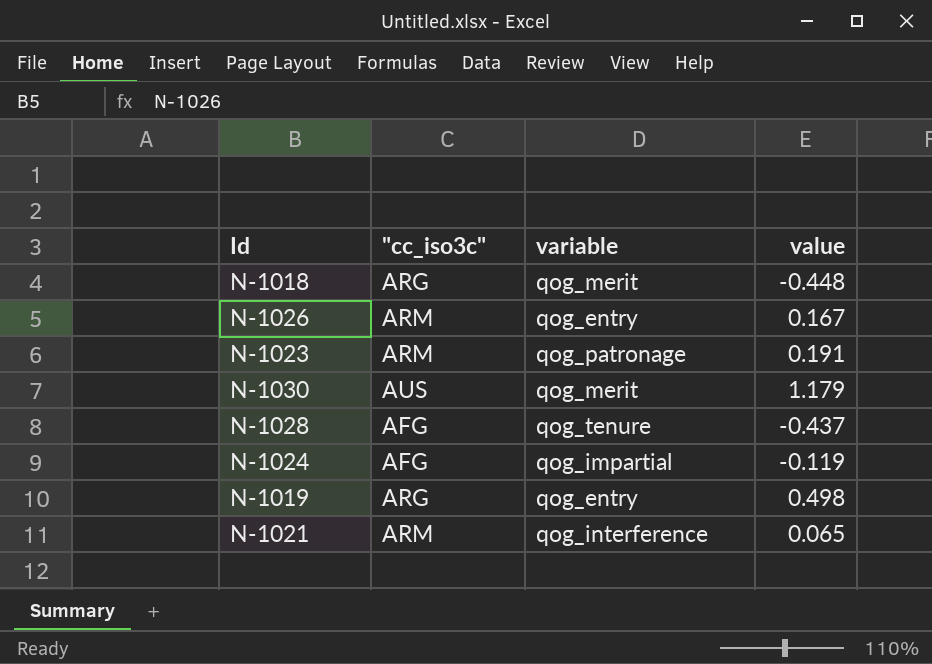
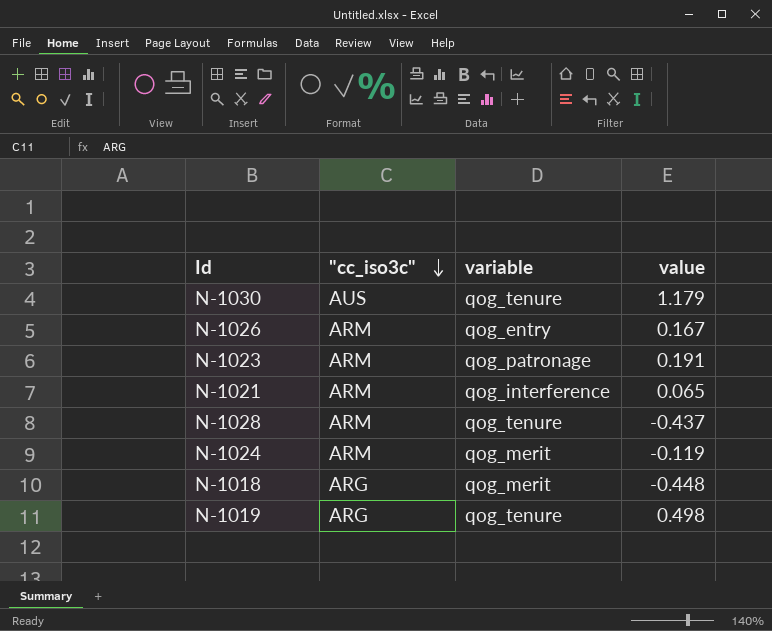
row order: none -> "cc_iso3c" descending
N-1030 | variable: qog_merit -> qog_tenure
N-1028 | "cc_iso3c": AFG -> ARM
N-1024 | "cc_iso3c": AFG -> ARM
N-1024 | variable: qog_impartial -> qog_merit
N-1019 | variable: qog_entry -> qog_tenure

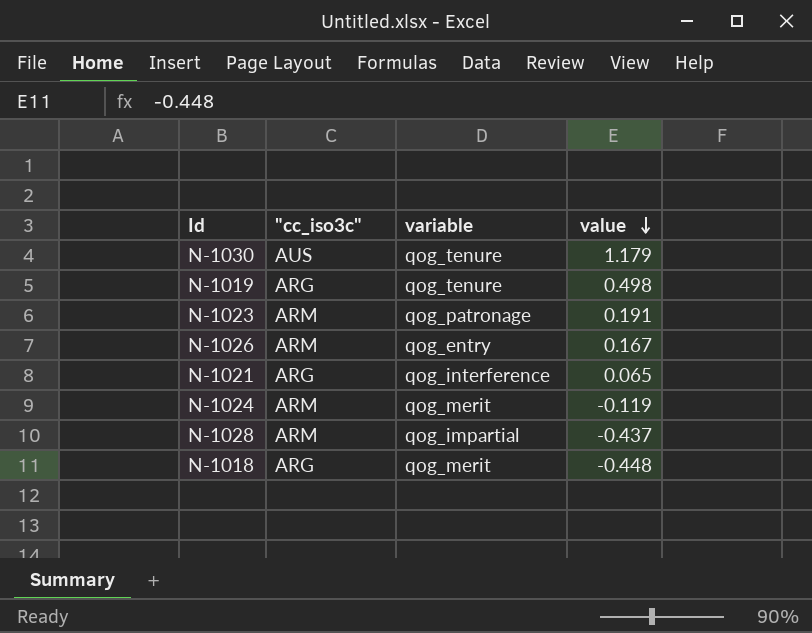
row order: "cc_iso3c" descending -> value descending
N-1021 | "cc_iso3c": ARM -> ARG
N-1028 | variable: qog_tenure -> qog_impartial

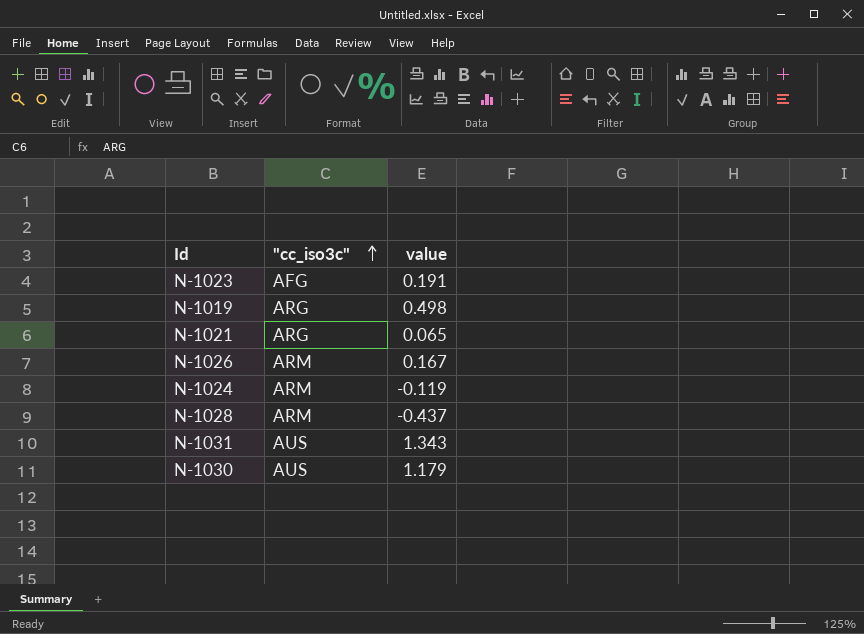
row order: value descending -> "cc_iso3c" ascending
column variable | position: 3 -> none
row N-1018: ARG | qog_merit | -0.448 -> none
N-1023 | "cc_iso3c": ARM -> AFG
row N-1031: none -> AUS | 1.343

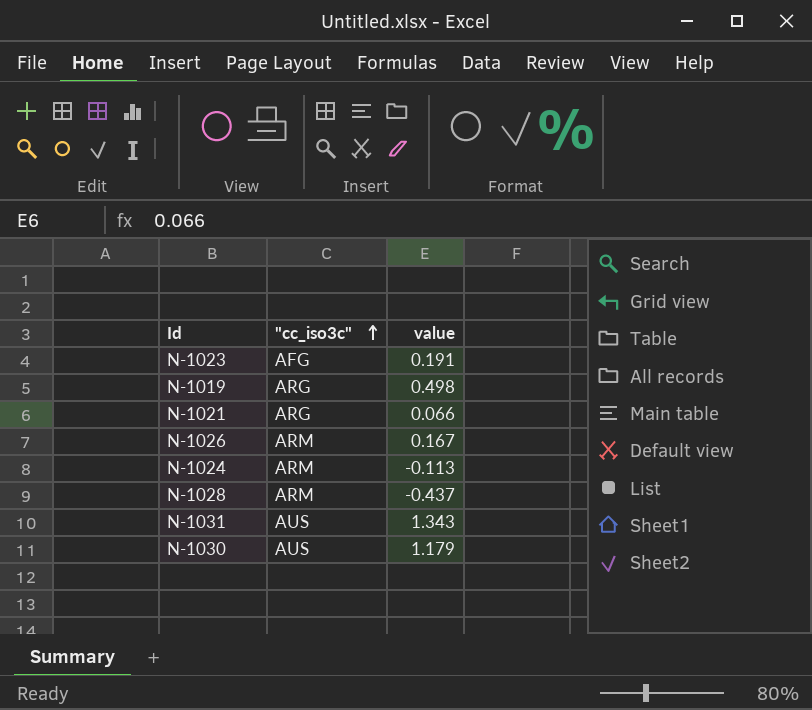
N-1021 | value: 0.065 -> 0.066
N-1024 | value: -0.119 -> -0.113

